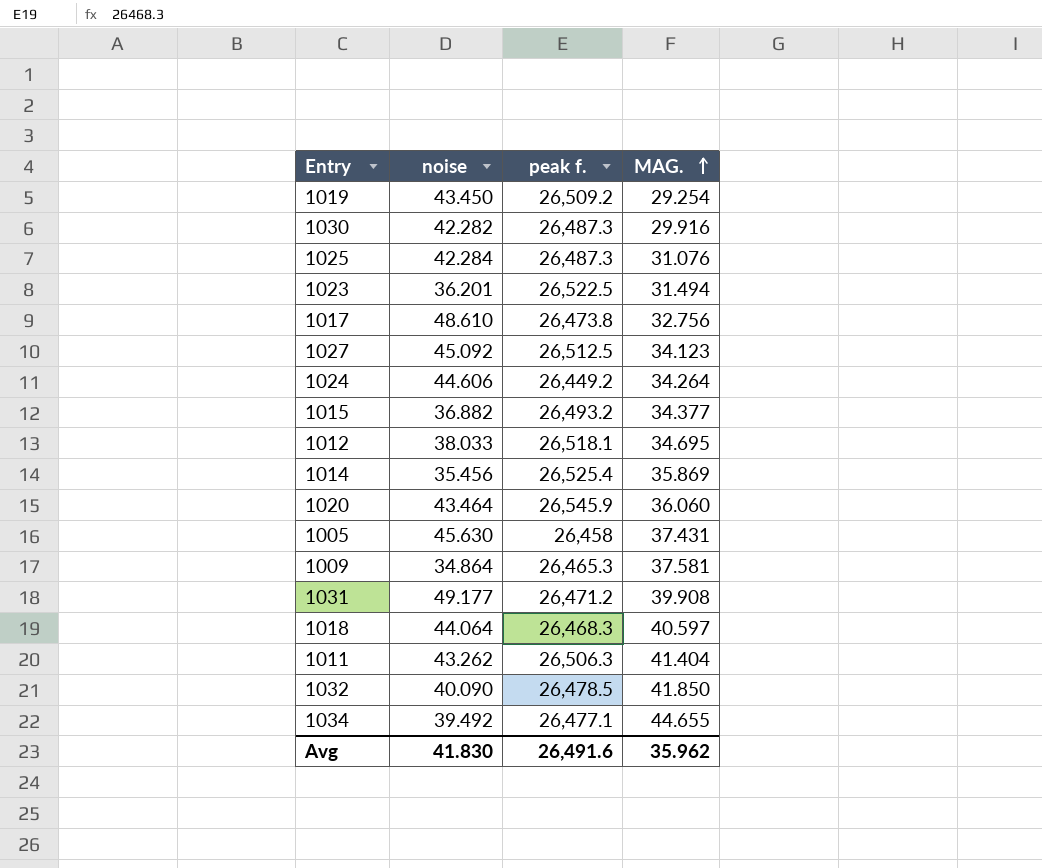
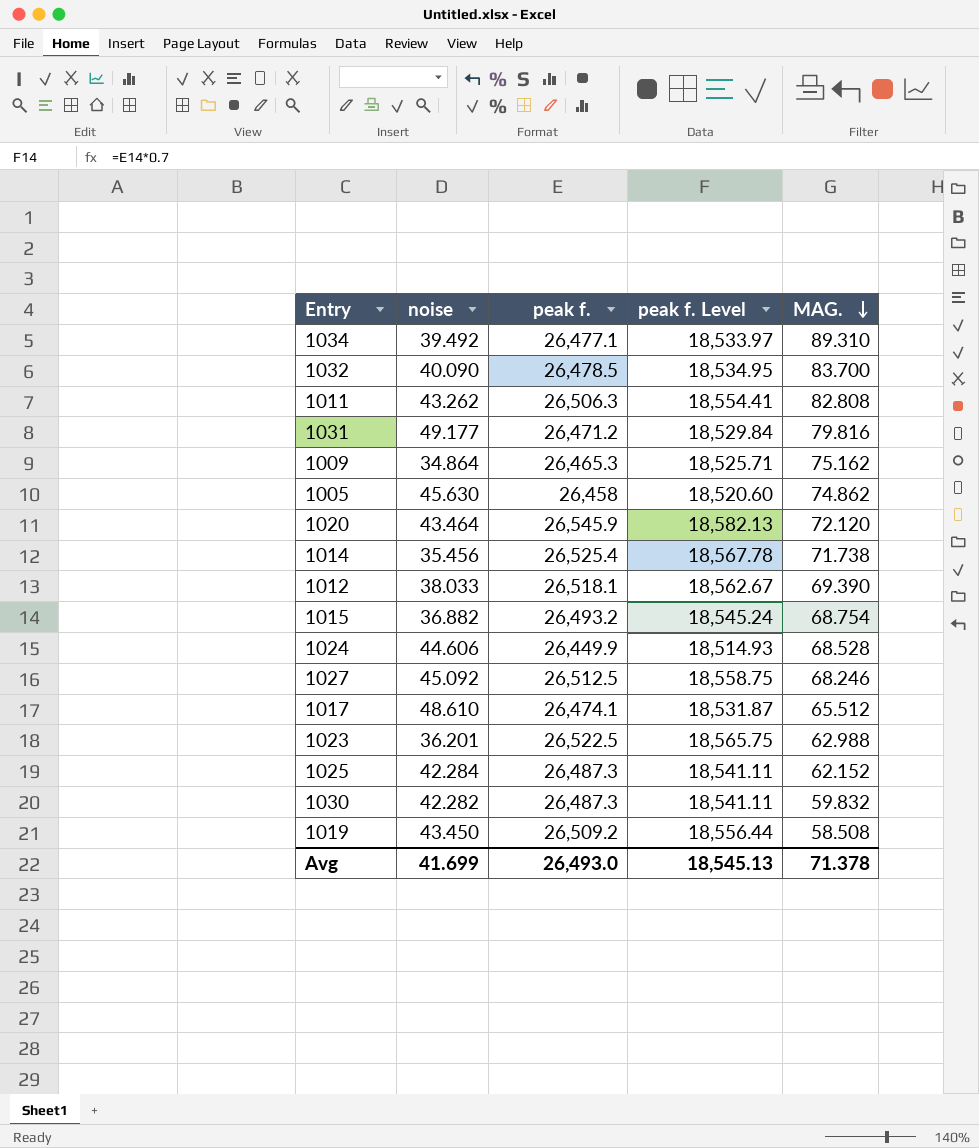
row order: MAG. ascending -> MAG. descending
column peak f. Level | formula: none -> [peak f.] * 0.7
row 1018: 44.064 | 26,468.3 | 40.597 -> none
1034 | MAG.: 44.655 -> 89.310
1032 | MAG.: 41.850 -> 83.700
1011 | MAG.: 41.404 -> 82.808
1031 | MAG.: 39.908 -> 79.816
1009 | MAG.: 37.581 -> 75.162
1005 | MAG.: 37.431 -> 74.862
1020 | MAG.: 36.060 -> 72.120
1014 | MAG.: 35.869 -> 71.738
1012 | MAG.: 34.695 -> 69.390
1015 | MAG.: 34.377 -> 68.754
1024 | peak f.: 26,449.2 -> 26,449.9
1024 | MAG.: 34.264 -> 68.528
1027 | MAG.: 34.123 -> 68.246
1017 | peak f.: 26,473.8 -> 26,474.1
1017 | MAG.: 32.756 -> 65.512
1023 | MAG.: 31.494 -> 62.988
1025 | MAG.: 31.076 -> 62.152
1030 | MAG.: 29.916 -> 59.832
1019 | MAG.: 29.254 -> 58.508
Avg | noise: 41.830 -> 41.699
Avg | peak f.: 26,491.6 -> 26,493.0
Avg | MAG.: 35.962 -> 71.378

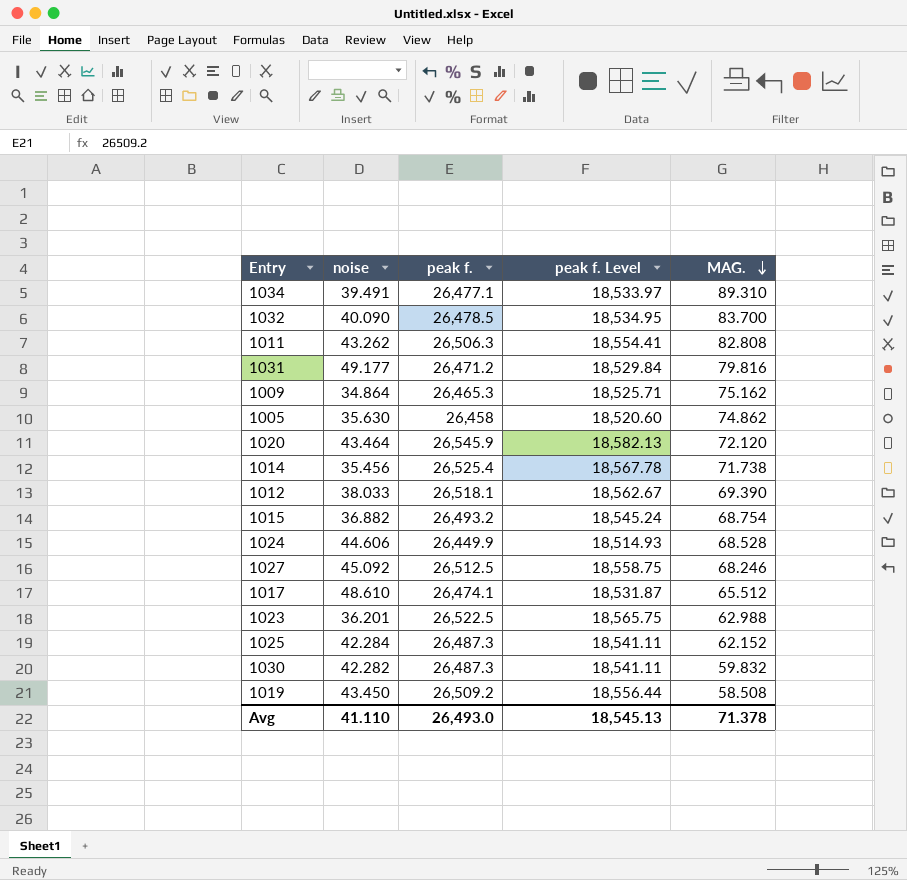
1034 | noise: 39.492 -> 39.491
1005 | noise: 45.630 -> 35.630
Avg | noise: 41.699 -> 41.110

